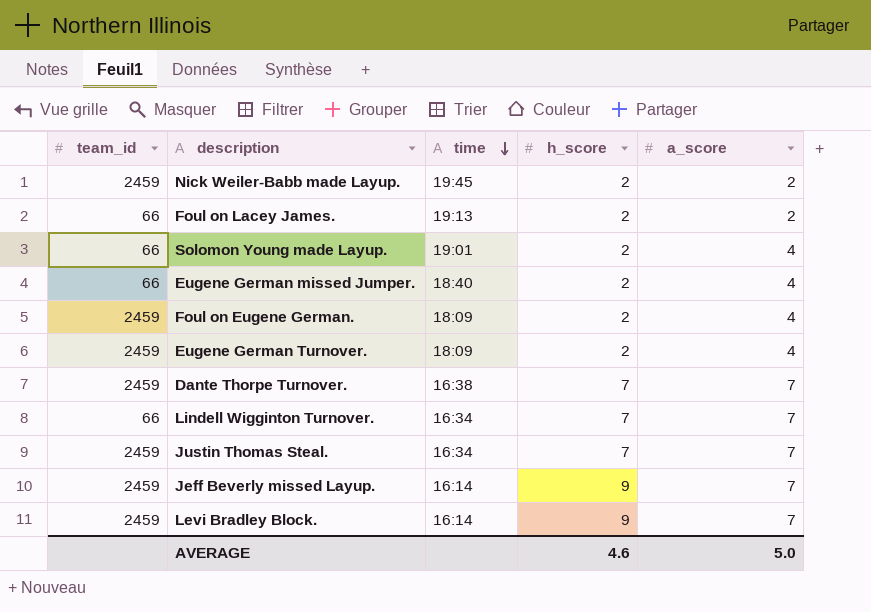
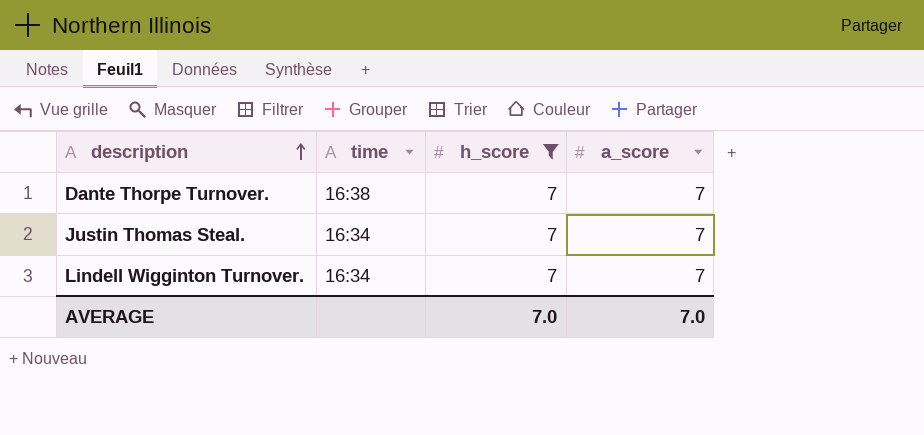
filter: none -> h_score = 7
row order: time descending -> description ascending
column team_id | position: 1 -> none
AVERAGE | h_score: 4.6 -> 7.0
AVERAGE | a_score: 5.0 -> 7.0

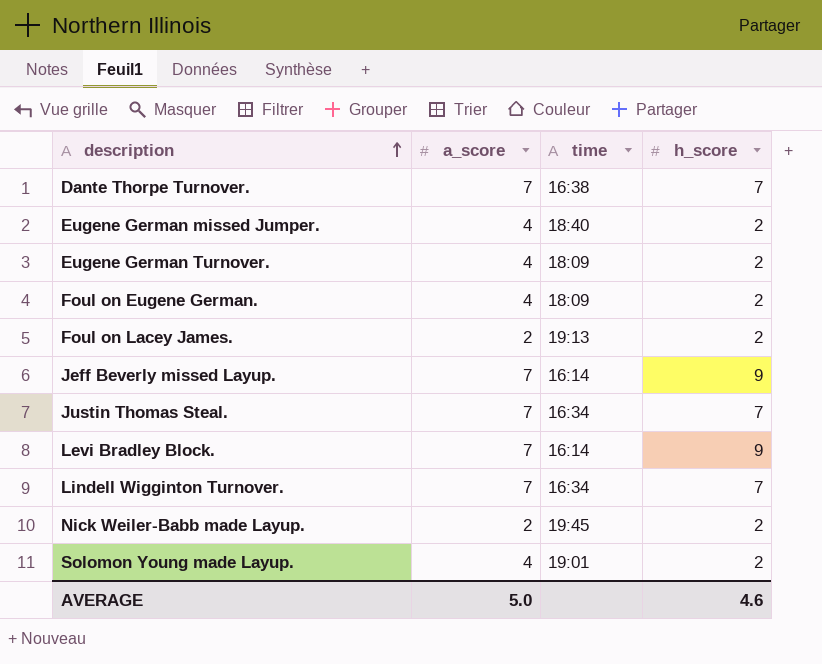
filter: h_score = 7 -> none
column a_score | position: 4 -> 2
AVERAGE | a_score: 7.0 -> 5.0
AVERAGE | h_score: 7.0 -> 4.6

